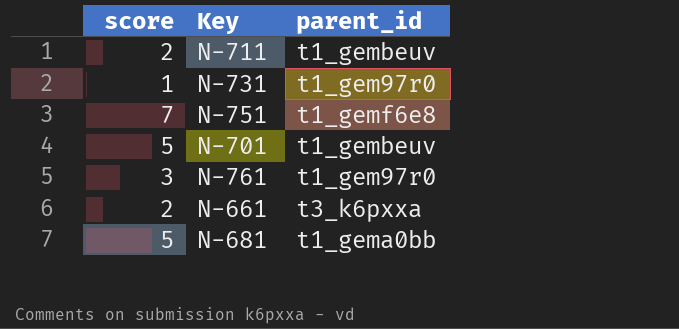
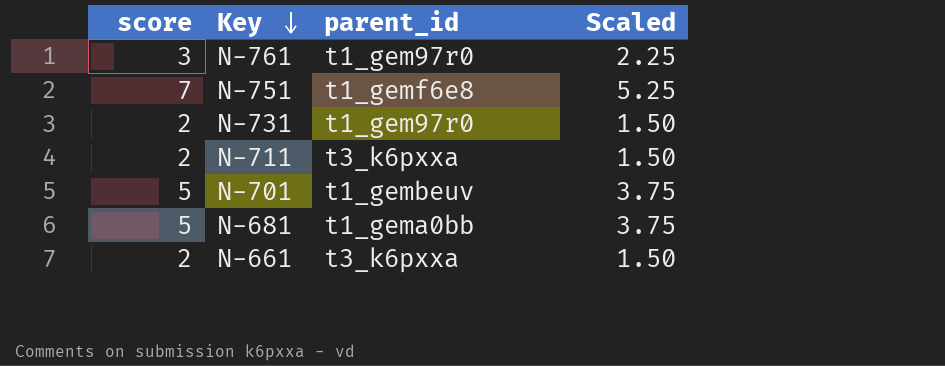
row order: none -> Key descending
column Scaled | formula: none -> [score] * 0.75
N-731 | score: 1 -> 2
N-711 | parent_id: t1_gembeuv -> t3_k6pxxa

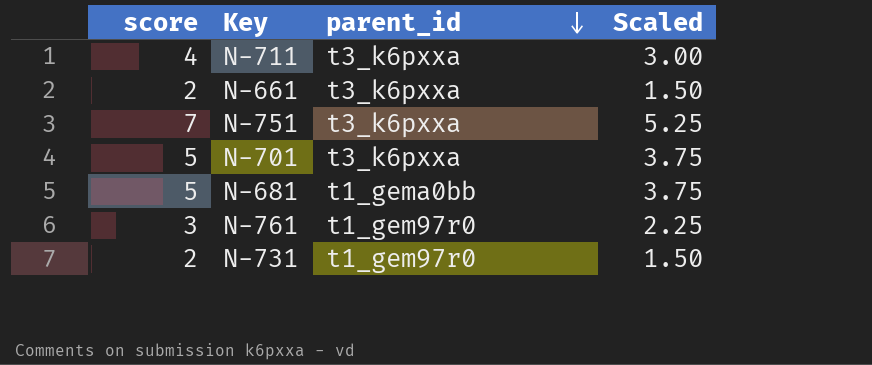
row order: Key descending -> parent_id descending
N-711 | score: 2 -> 4
N-711 | Scaled: 1.50 -> 3.00
N-751 | parent_id: t1_gemf6e8 -> t3_k6pxxa
N-701 | parent_id: t1_gembeuv -> t3_k6pxxa

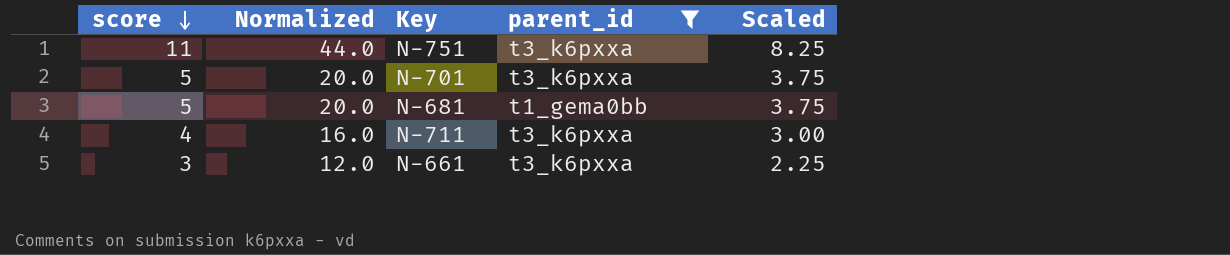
filter: none -> parent_id != t1_gem97r0
row order: parent_id descending -> score descending
column Normalized | formula: none -> [score] * 4
N-751 | score: 7 -> 11
N-751 | Scaled: 5.25 -> 8.25
N-661 | score: 2 -> 3
N-661 | Scaled: 1.50 -> 2.25

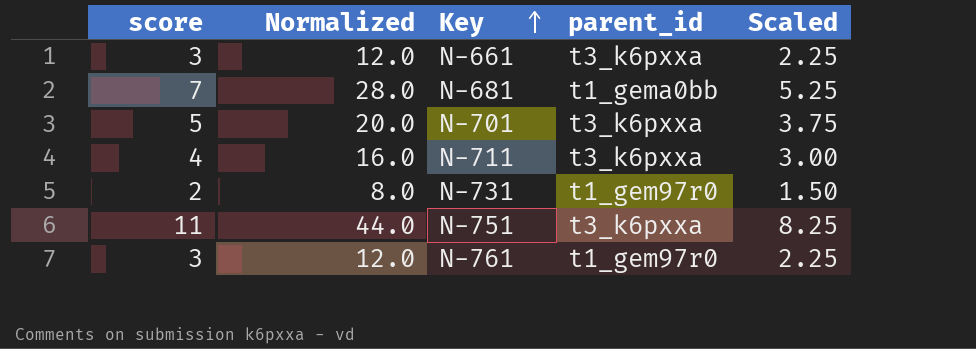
filter: parent_id != t1_gem97r0 -> none
row order: score descending -> Key ascending
N-681 | score: 5 -> 7
N-681 | Normalized: 20.0 -> 28.0
N-681 | Scaled: 3.75 -> 5.25

